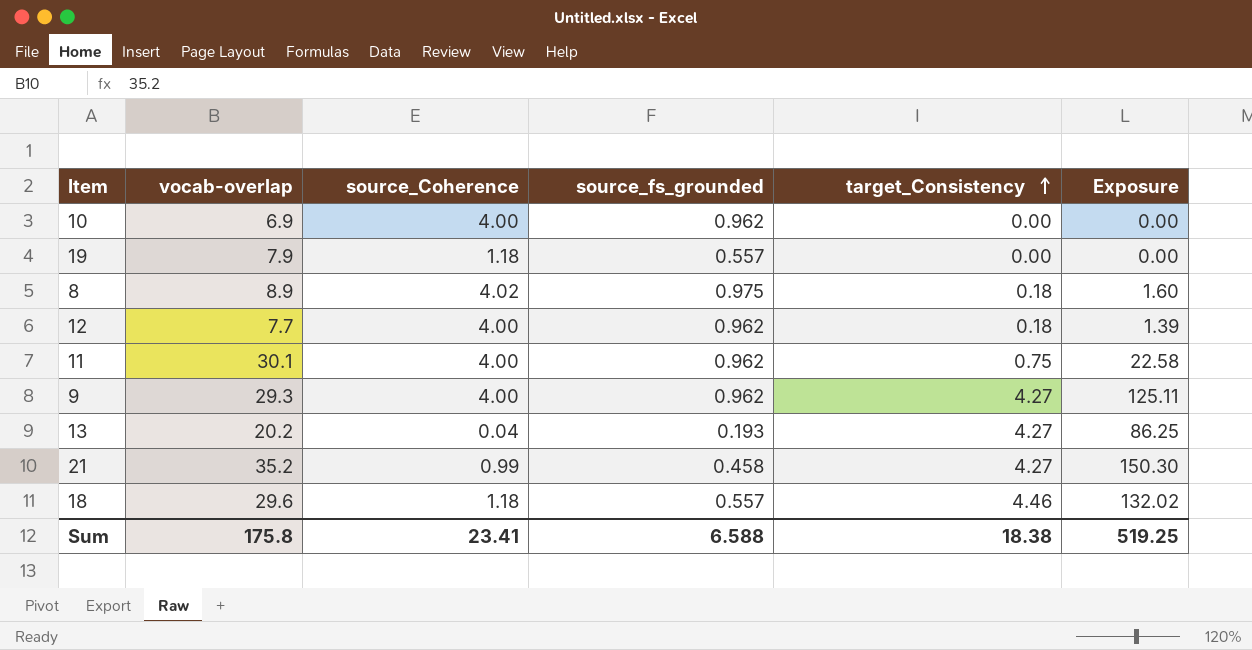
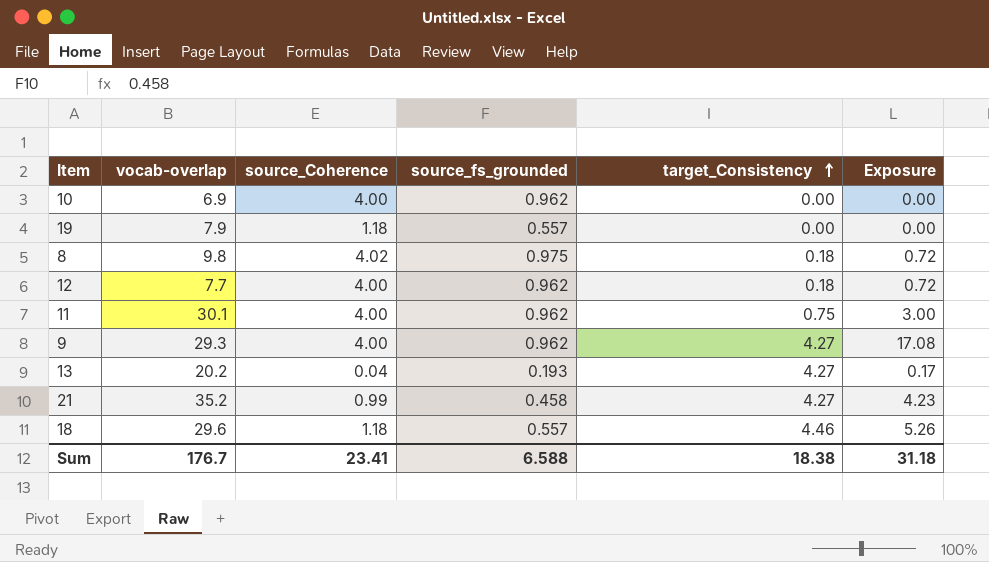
column Exposure | formula: [vocab-overlap] * [target_Consistency] -> [source_Coherence] * [target_Consistency]
8 | vocab-overlap: 8.9 -> 9.8
Sum | vocab-overlap: 175.8 -> 176.7
Sum | Exposure: 519.25 -> 31.18

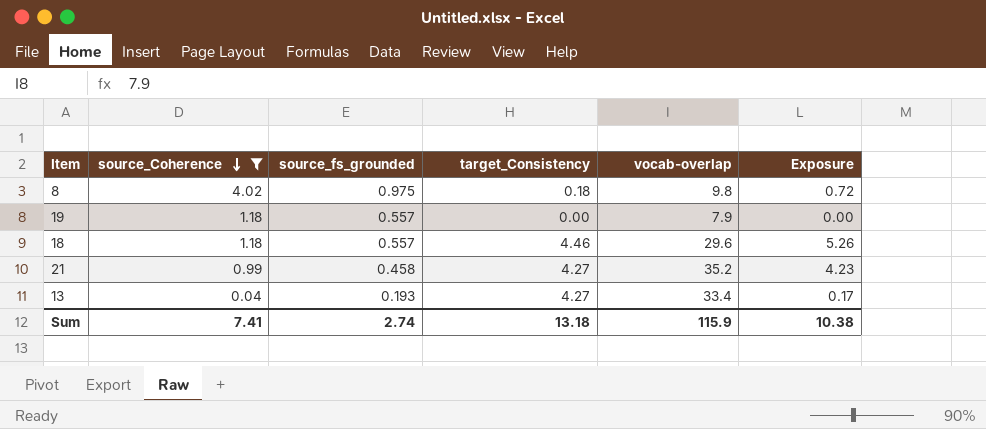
filter: none -> source_Coherence != 4.00
row order: target_Consistency ascending -> source_Coherence descending
column vocab-overlap | position: 2 -> 5
13 | vocab-overlap: 20.2 -> 33.4
Sum | source_Coherence: 23.41 -> 7.41
Sum | source_fs_grounded: 6.588 -> 2.74
Sum | target_Consistency: 18.38 -> 13.18
Sum | vocab-overlap: 176.7 -> 115.9
Sum | Exposure: 31.18 -> 10.38

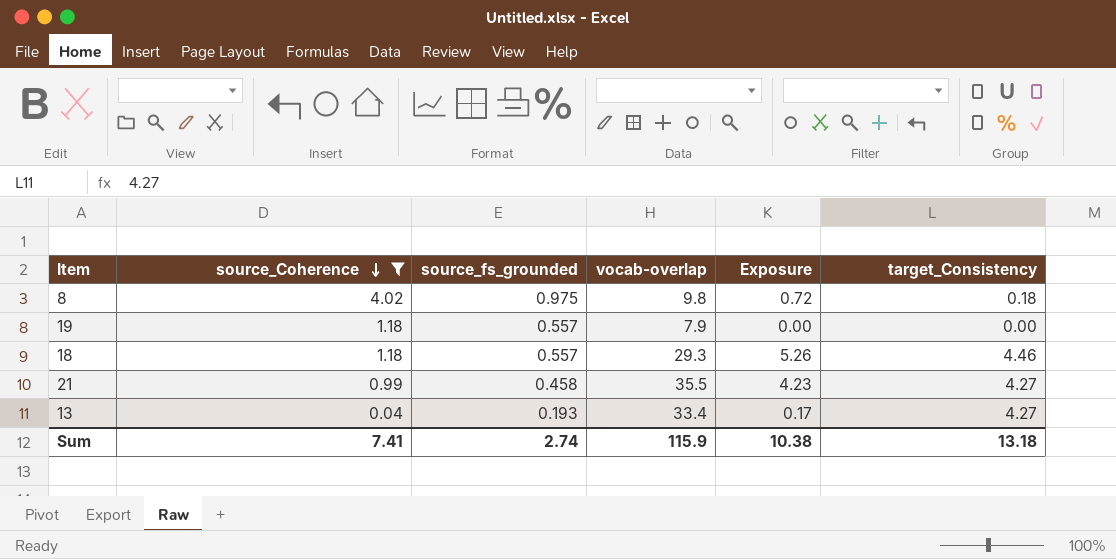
column target_Consistency | position: 4 -> 6
18 | vocab-overlap: 29.6 -> 29.3
21 | vocab-overlap: 35.2 -> 35.5

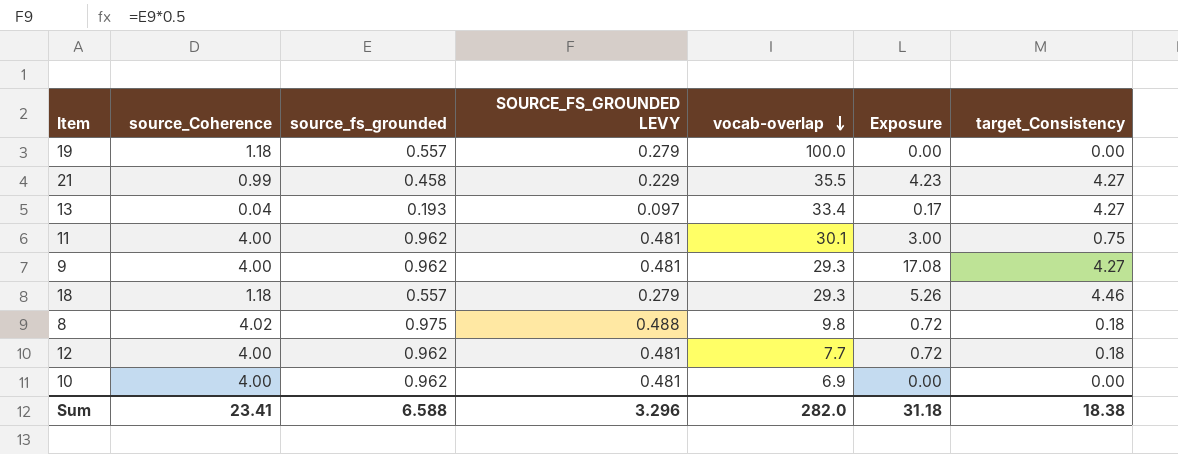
filter: source_Coherence != 4.00 -> none
row order: source_Coherence descending -> vocab-overlap descending
column SOURCE_FS_GROUNDED LEVY | formula: none -> [source_fs_grounded] * 0.5
19 | vocab-overlap: 7.9 -> 100.0
Sum | source_Coherence: 7.41 -> 23.41
Sum | source_fs_grounded: 2.74 -> 6.588
Sum | vocab-overlap: 115.9 -> 282.0
Sum | Exposure: 10.38 -> 31.18
Sum | target_Consistency: 13.18 -> 18.38

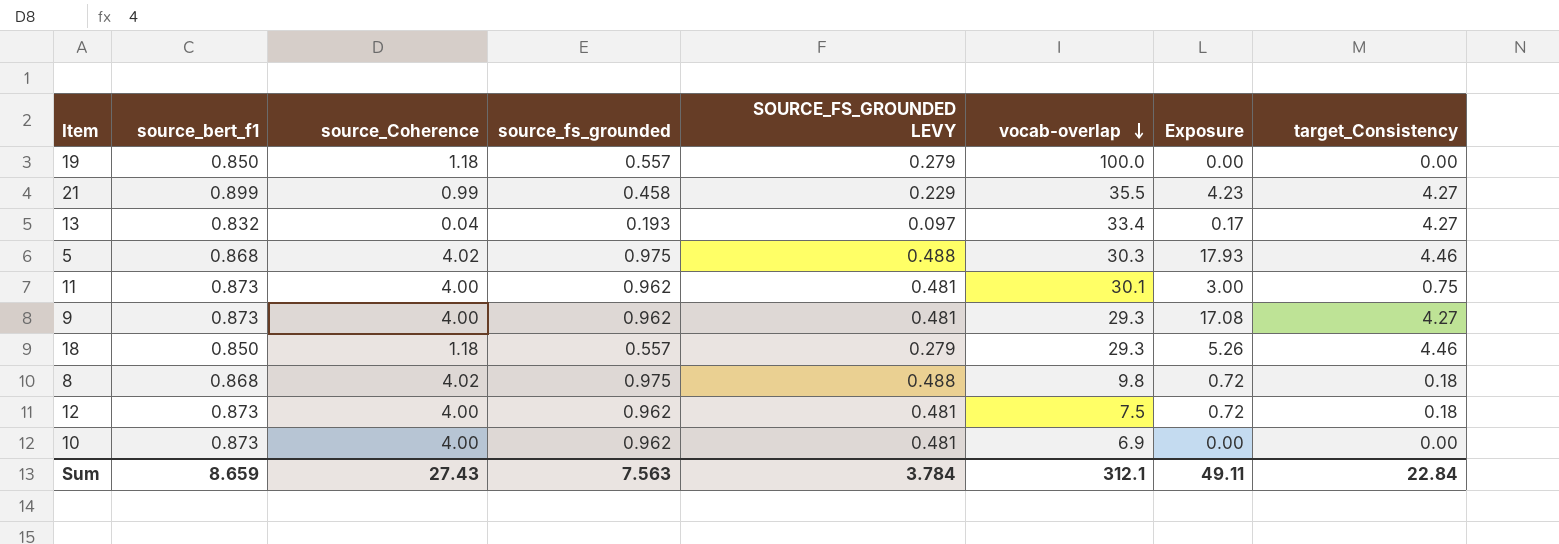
column source_bert_f1 | position: none -> 2
row 5: none -> 0.868 | 4.02 | 0.975 | 0.488 | 30.3 | 17.93 | 4.46
12 | vocab-overlap: 7.7 -> 7.5
Sum | source_Coherence: 23.41 -> 27.43
Sum | source_fs_grounded: 6.588 -> 7.563
Sum | SOURCE_FS_GROUNDED LEVY: 3.296 -> 3.784
Sum | vocab-overlap: 282.0 -> 312.1
Sum | Exposure: 31.18 -> 49.11
Sum | target_Consistency: 18.38 -> 22.84

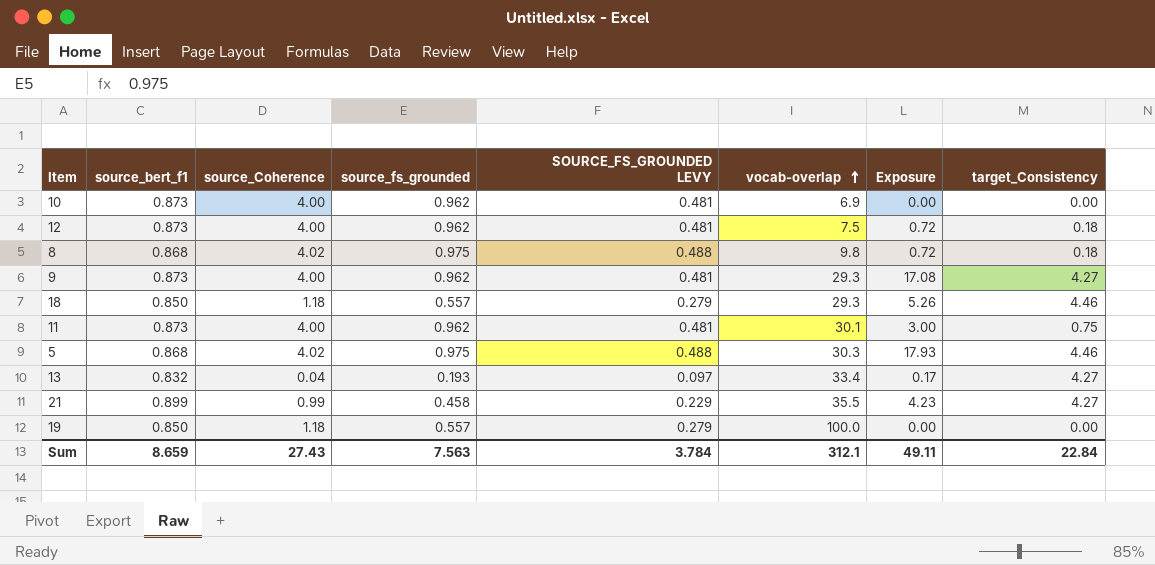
row order: vocab-overlap descending -> vocab-overlap ascending

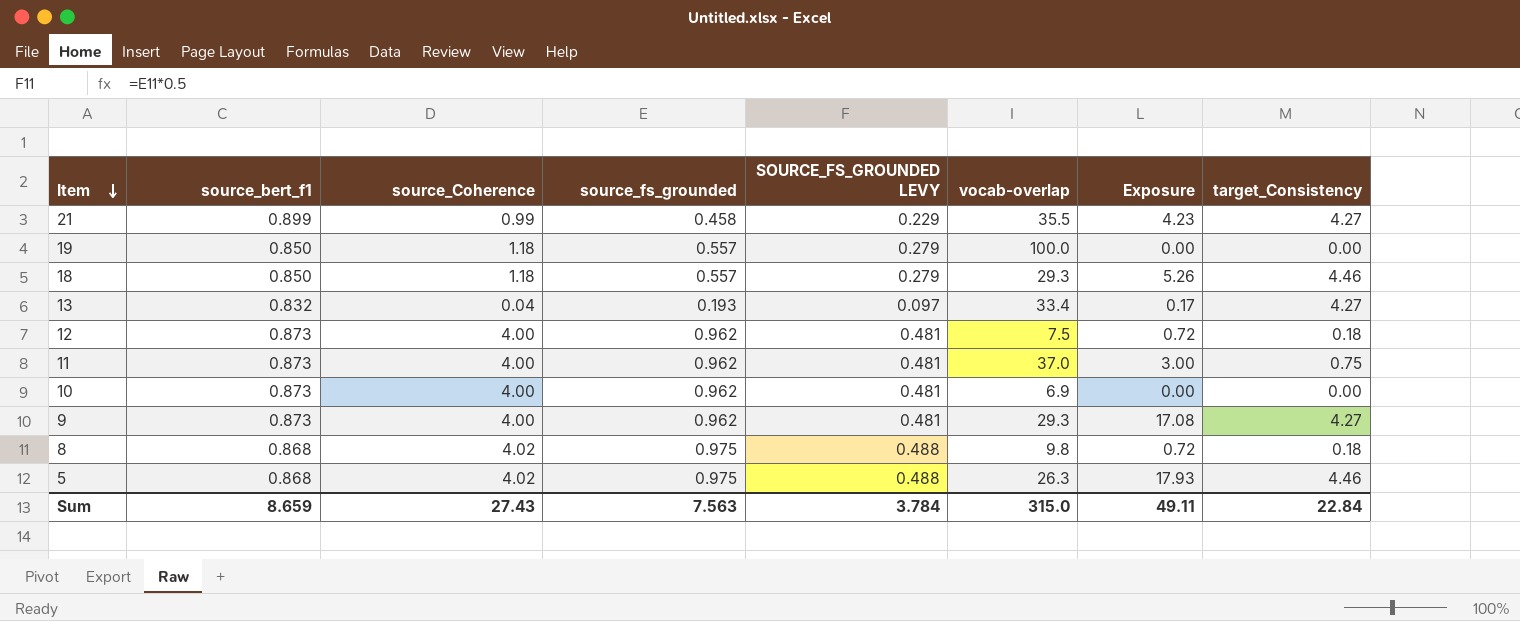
row order: vocab-overlap ascending -> Item descending
11 | vocab-overlap: 30.1 -> 37.0
5 | vocab-overlap: 30.3 -> 26.3
Sum | vocab-overlap: 312.1 -> 315.0

